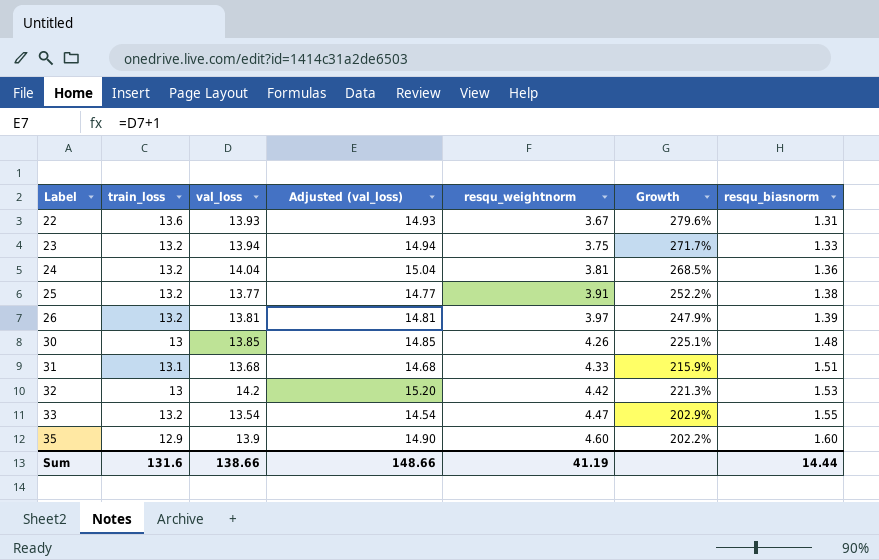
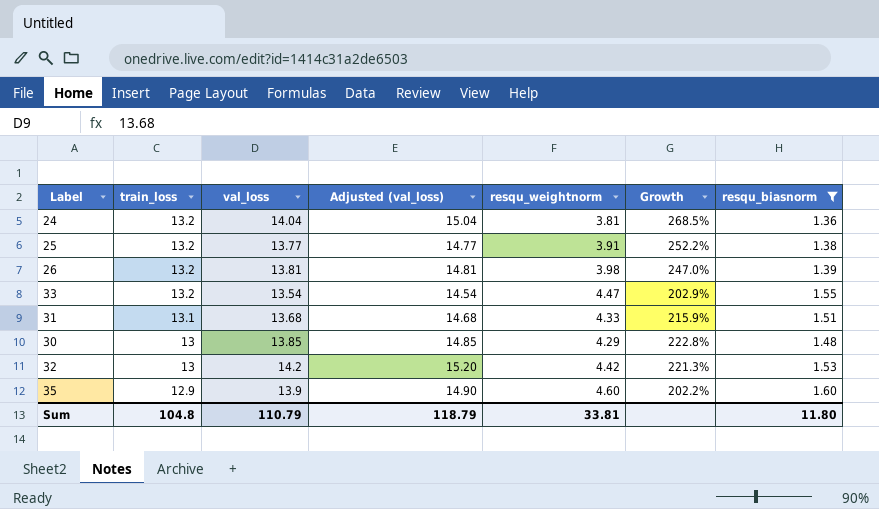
filter: none -> resqu_biasnorm >= 1.36
row order: Label ascending -> train_loss descending
26 | resqu_weightnorm: 3.97 -> 3.98
26 | Growth: 247.9% -> 247.0%
30 | resqu_weightnorm: 4.26 -> 4.29
30 | Growth: 225.1% -> 222.8%
Sum | train_loss: 131.6 -> 104.8
Sum | val_loss: 138.66 -> 110.79
Sum | Adjusted (val_loss): 148.66 -> 118.79
Sum | resqu_weightnorm: 41.19 -> 33.81
Sum | resqu_biasnorm: 14.44 -> 11.80

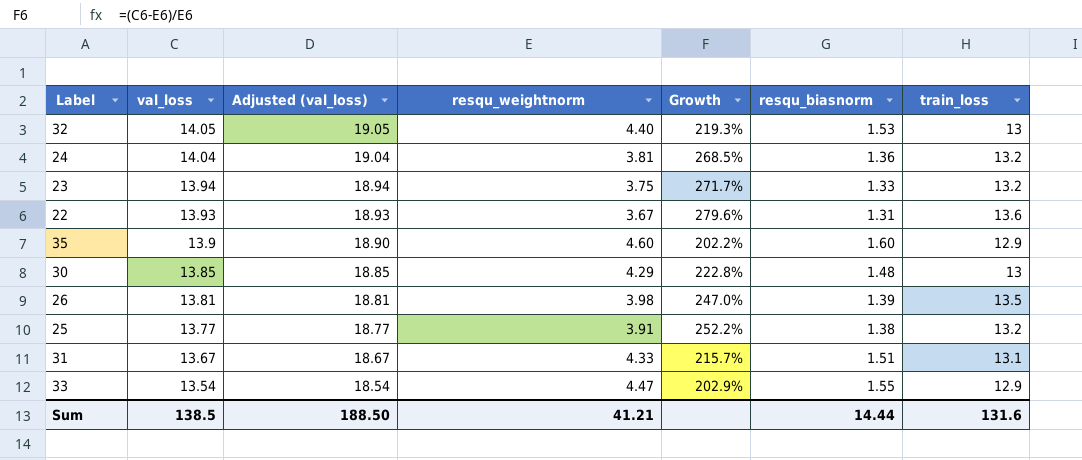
filter: resqu_biasnorm >= 1.36 -> none
row order: train_loss descending -> val_loss descending
column Adjusted (val_loss) | formula: [val_loss] + 1 -> [val_loss] + 5
column train_loss | position: 2 -> 7
32 | val_loss: 14.2 -> 14.05
32 | resqu_weightnorm: 4.42 -> 4.40
32 | Growth: 221.3% -> 219.3%
26 | train_loss: 13.2 -> 13.5
31 | val_loss: 13.68 -> 13.67
31 | Growth: 215.9% -> 215.7%
33 | train_loss: 13.2 -> 12.9
Sum | val_loss: 110.79 -> 138.5
Sum | Adjusted (val_loss): 118.79 -> 188.50
Sum | resqu_weightnorm: 33.81 -> 41.21
Sum | resqu_biasnorm: 11.80 -> 14.44
Sum | train_loss: 104.8 -> 131.6

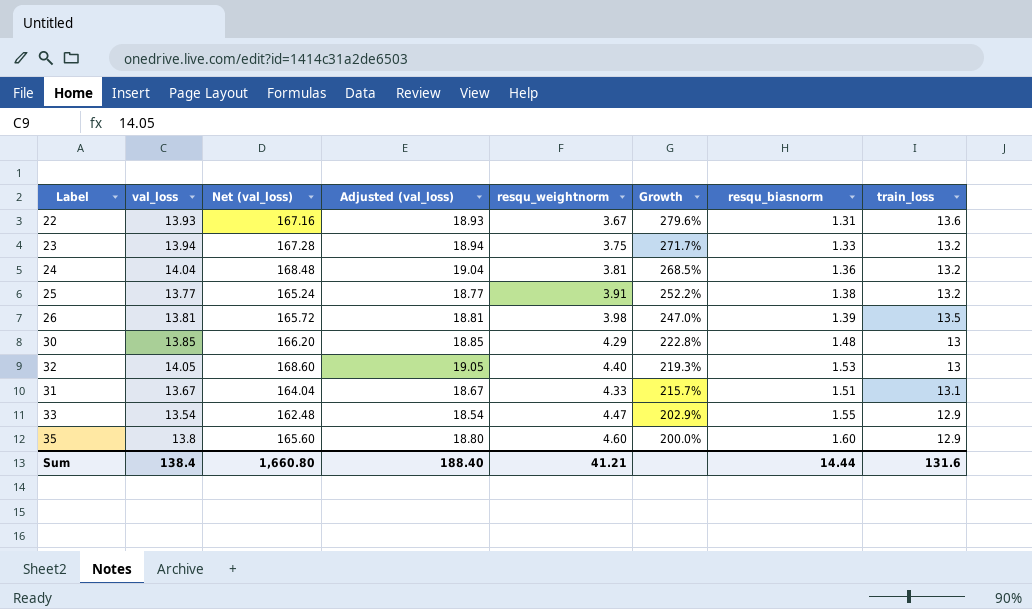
row order: val_loss descending -> Growth descending
column Net (val_loss) | formula: none -> [val_loss] * 12
35 | val_loss: 13.9 -> 13.8
35 | Adjusted (val_loss): 18.90 -> 18.80
35 | Growth: 202.2% -> 200.0%
Sum | val_loss: 138.5 -> 138.4
Sum | Adjusted (val_loss): 188.50 -> 188.40

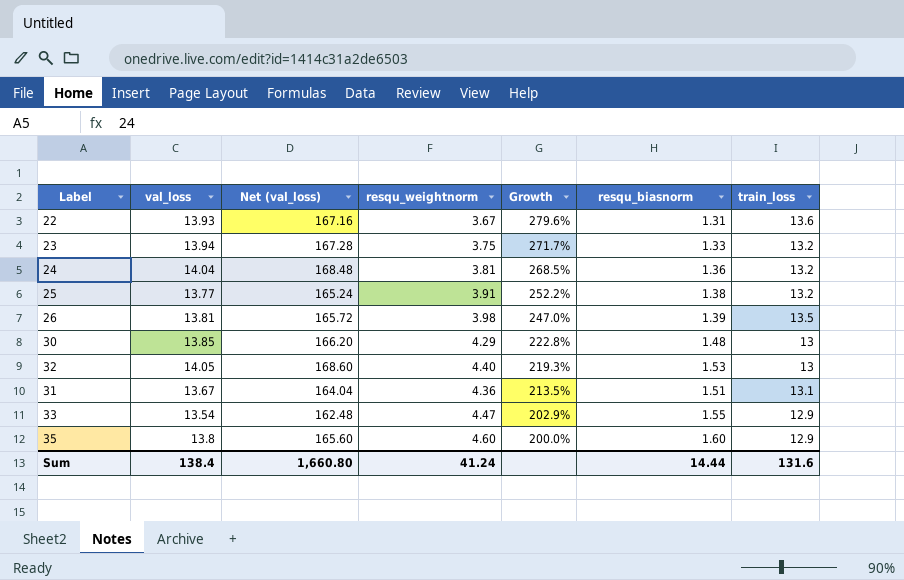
column Adjusted (val_loss) | formula: [val_loss] + 5 -> none
31 | resqu_weightnorm: 4.33 -> 4.36
31 | Growth: 215.7% -> 213.5%
Sum | resqu_weightnorm: 41.21 -> 41.24

